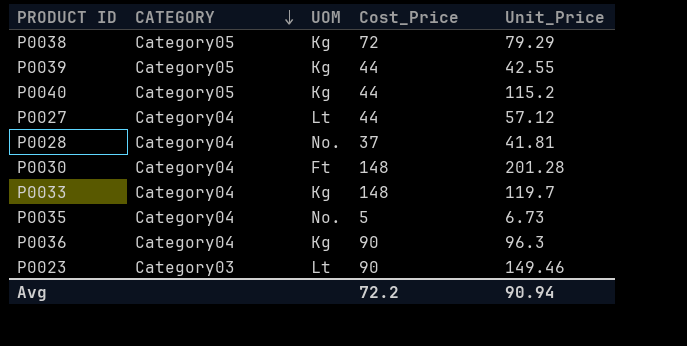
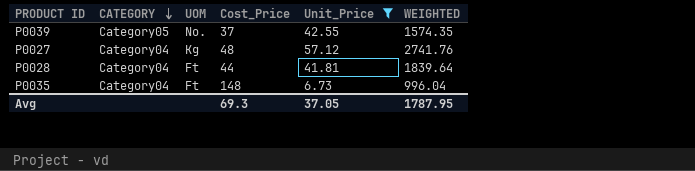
filter: none -> Unit_Price <= 57.12
column WEIGHTED | formula: none -> [Cost_Price] * [Unit_Price]
P0039 | UOM: Kg -> No.
P0039 | Cost_Price: 44 -> 37
P0027 | UOM: Lt -> Kg
P0027 | Cost_Price: 44 -> 48
P0028 | UOM: No. -> Ft
P0028 | Cost_Price: 37 -> 44
P0035 | UOM: No. -> Ft
P0035 | Cost_Price: 5 -> 148
Avg | Cost_Price: 72.2 -> 69.3
Avg | Unit_Price: 90.94 -> 37.05

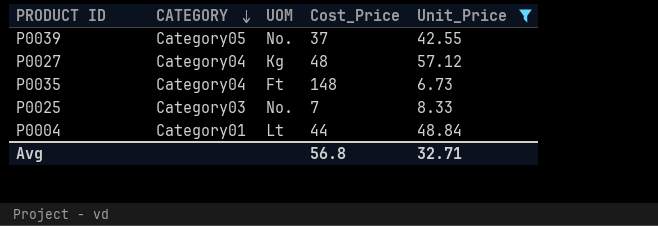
column WEIGHTED | formula: [Cost_Price] * [Unit_Price] -> none
row P0028: Category04 | Ft | 44 | 41.81 | 1839.64 -> none
row P0025: none -> Category03 | No. | 7 | 8.33
row P0004: none -> Category01 | Lt | 44 | 48.84
Avg | Cost_Price: 69.3 -> 56.8
Avg | Unit_Price: 37.05 -> 32.71

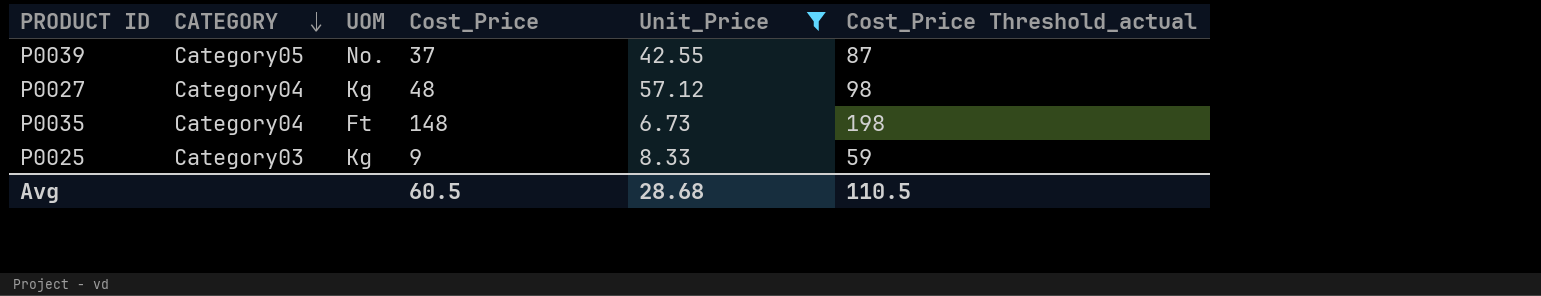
column Cost_Price Threshold_actual | formula: none -> [Cost_Price] + 50
row P0004: Category01 | Lt | 44 | 48.84 -> none
P0025 | UOM: No. -> Kg
P0025 | Cost_Price: 7 -> 9
Avg | Cost_Price: 56.8 -> 60.5
Avg | Unit_Price: 32.71 -> 28.68

